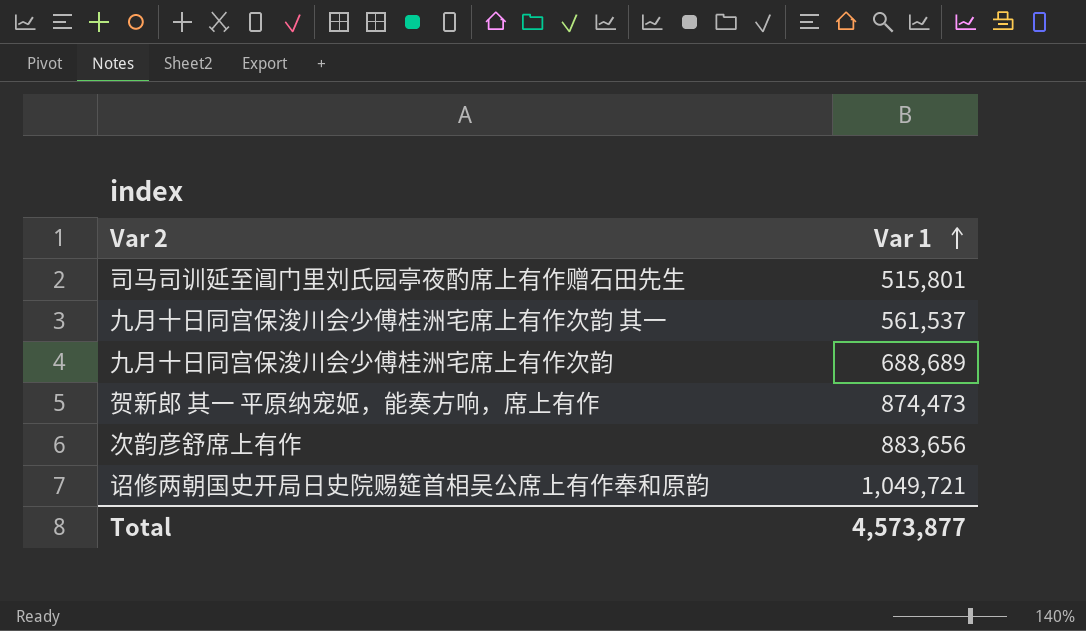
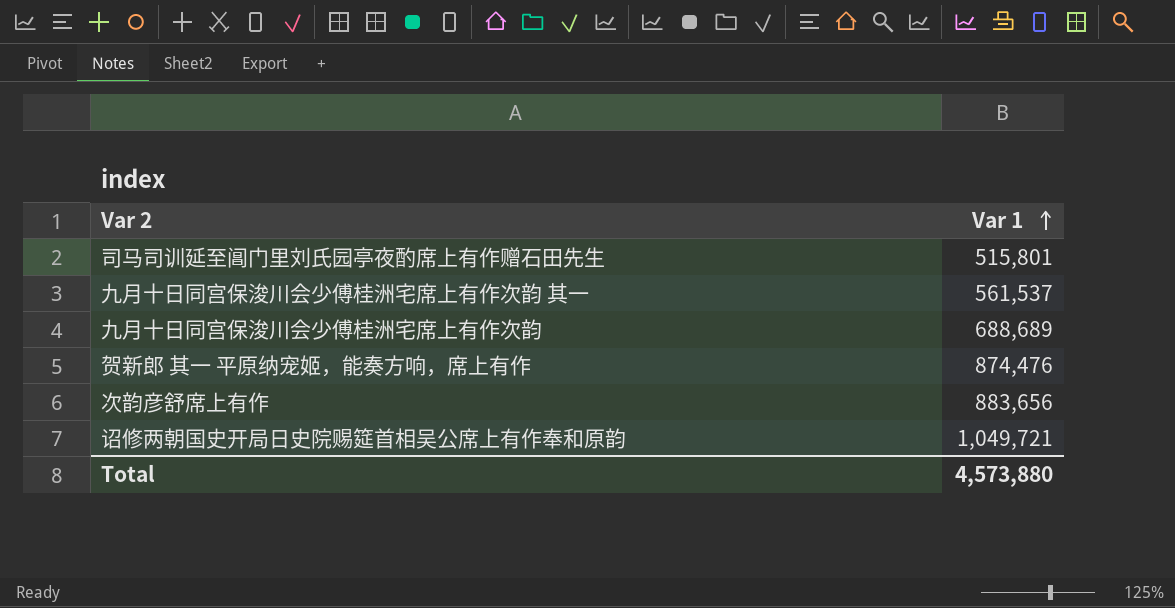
贺新郎 其一 平原纳宠姬，能奏方响，席上有作 | Var 1: 874,473 -> 874,476
Total | Var 1: 4,573,877 -> 4,573,880

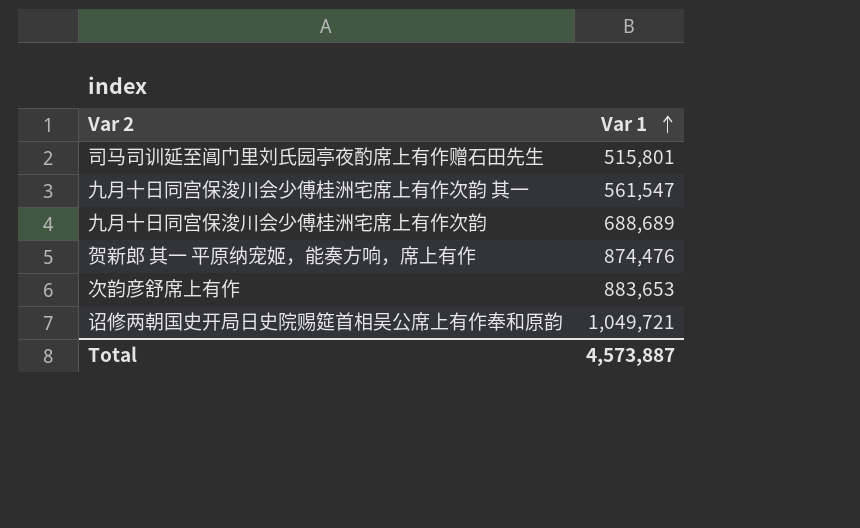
九月十日同宫保浚川会少傅桂洲宅席上有作次韵 其一 | Var 1: 561,537 -> 561,547
次韵彦舒席上有作 | Var 1: 883,656 -> 883,653
Total | Var 1: 4,573,880 -> 4,573,887

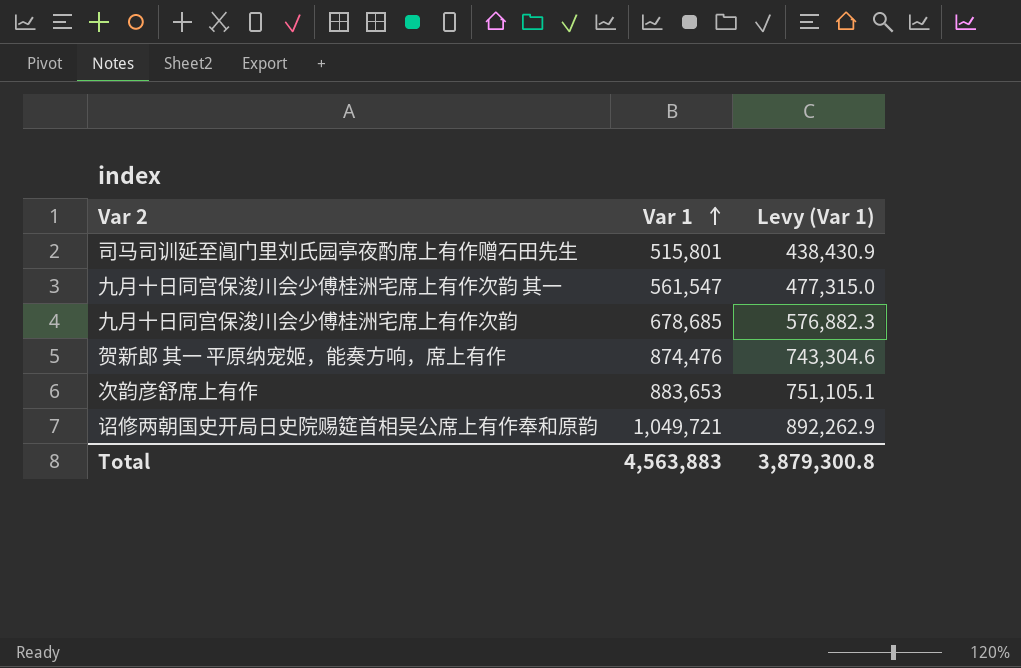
column Levy (Var 1) | formula: none -> [Var 1] * 0.85
九月十日同宫保浚川会少傅桂洲宅席上有作次韵 | Var 1: 688,689 -> 678,685
Total | Var 1: 4,573,887 -> 4,563,883

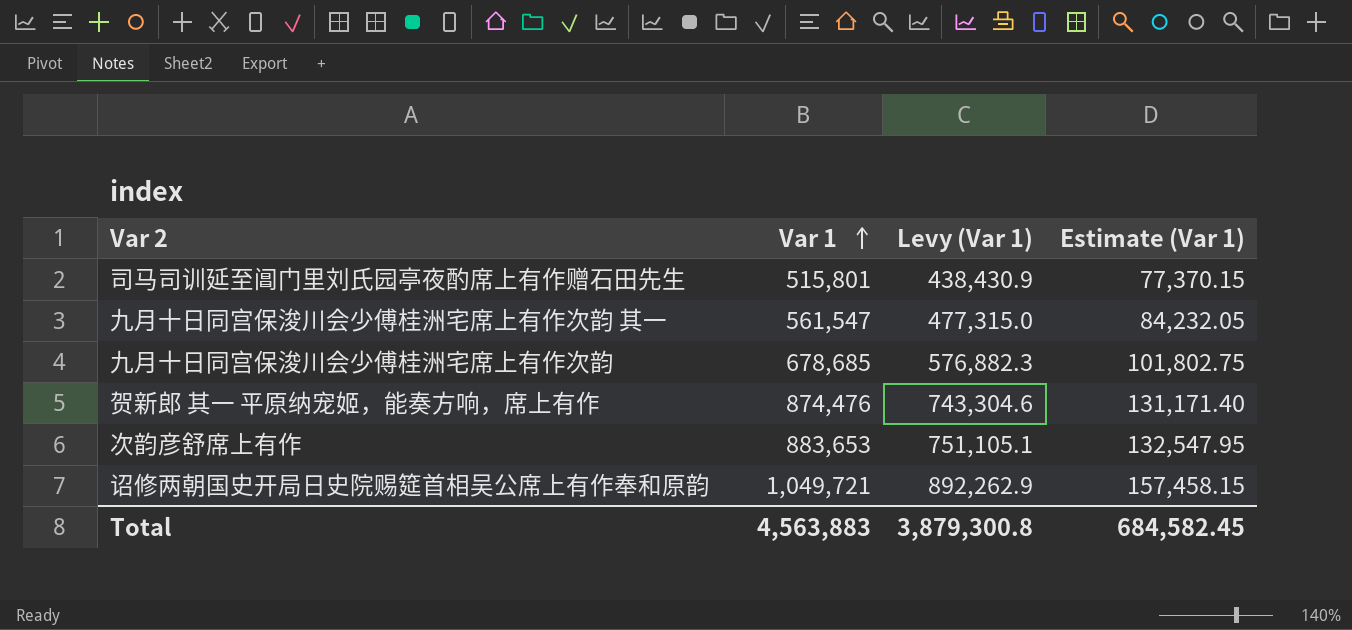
column Estimate (Var 1) | formula: none -> [Var 1] * 0.15

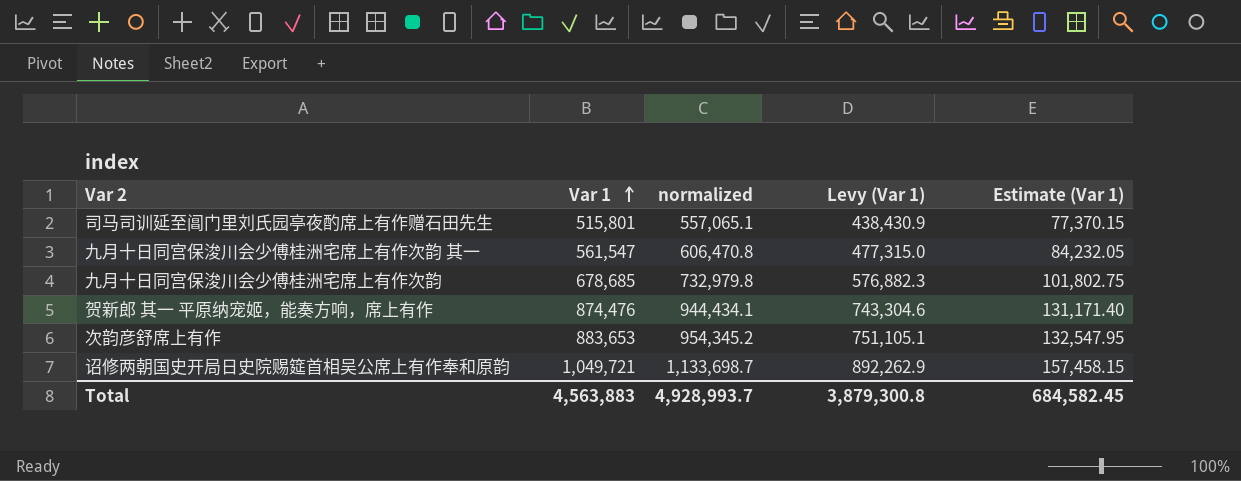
column normalized | formula: none -> [Var 1] * 1.08

